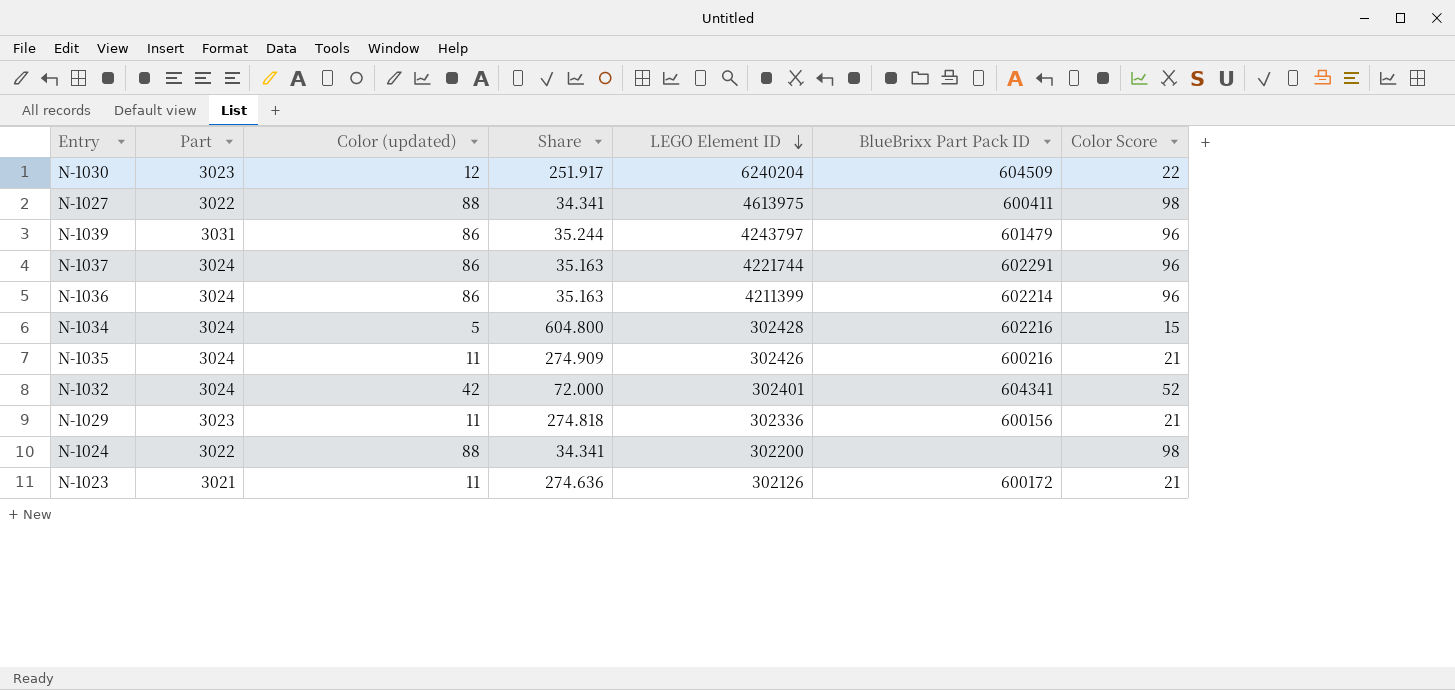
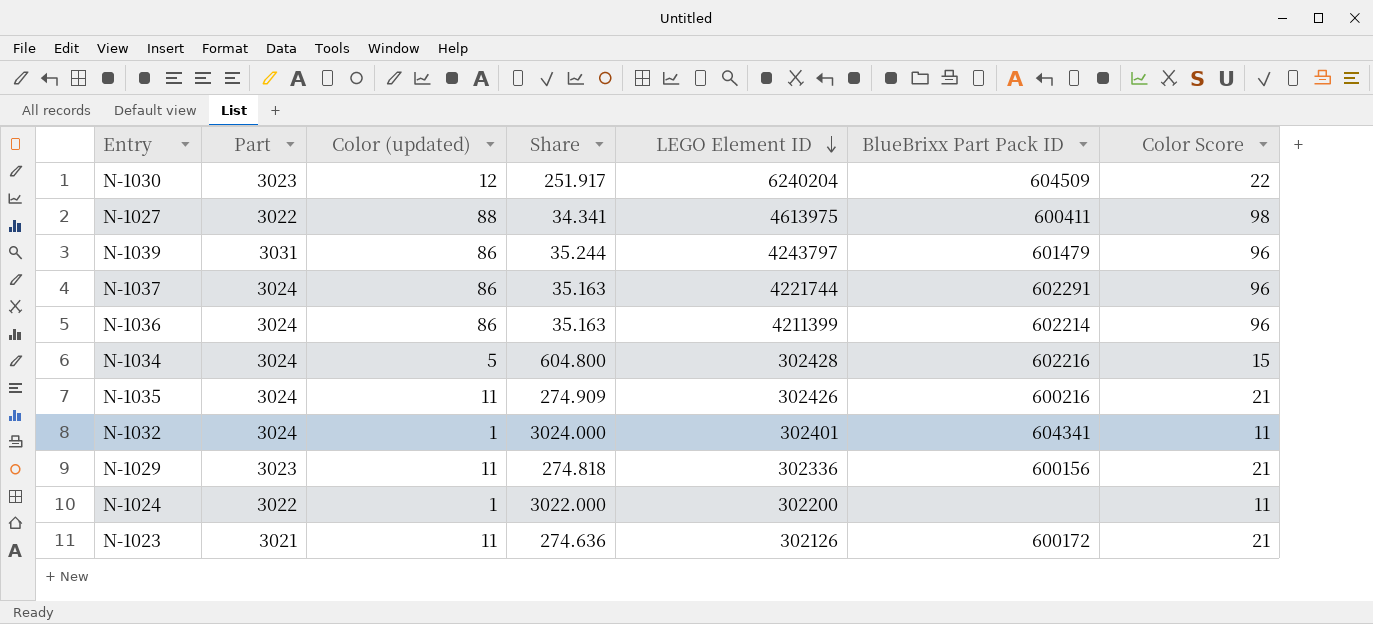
N-1032 | Color (updated): 42 -> 1
N-1032 | Share: 72.000 -> 3024.000
N-1032 | Color Score: 52 -> 11
N-1024 | Color (updated): 88 -> 1
N-1024 | Share: 34.341 -> 3022.000
N-1024 | Color Score: 98 -> 11

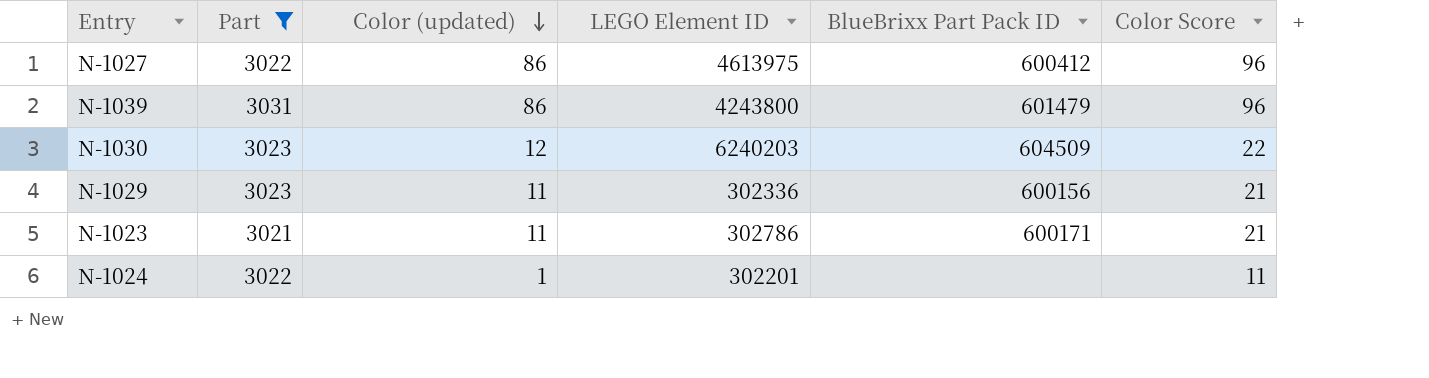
filter: none -> Part != 3024
row order: LEGO Element ID descending -> Color (updated) descending
column Share | formula: [Part] / [Color (updated)] -> none
N-1027 | Color (updated): 88 -> 86
N-1027 | BlueBrixx Part Pack ID: 600411 -> 600412
N-1027 | Color Score: 98 -> 96
N-1039 | LEGO Element ID: 4243797 -> 4243800
N-1030 | LEGO Element ID: 6240204 -> 6240203
N-1023 | LEGO Element ID: 302126 -> 302786
N-1023 | BlueBrixx Part Pack ID: 600172 -> 600171
N-1024 | LEGO Element ID: 302200 -> 302201

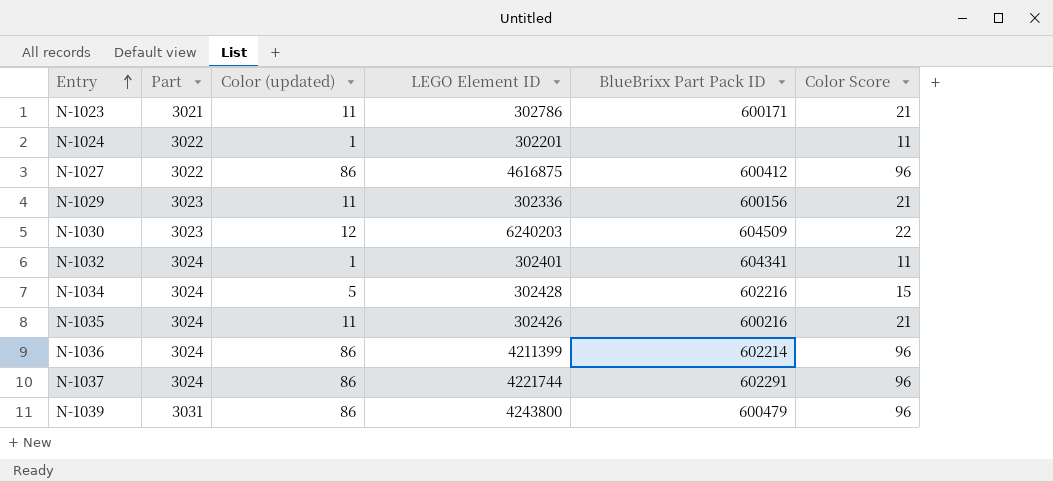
filter: Part != 3024 -> none
row order: Color (updated) descending -> Entry ascending
N-1027 | LEGO Element ID: 4613975 -> 4616875
N-1039 | BlueBrixx Part Pack ID: 601479 -> 600479

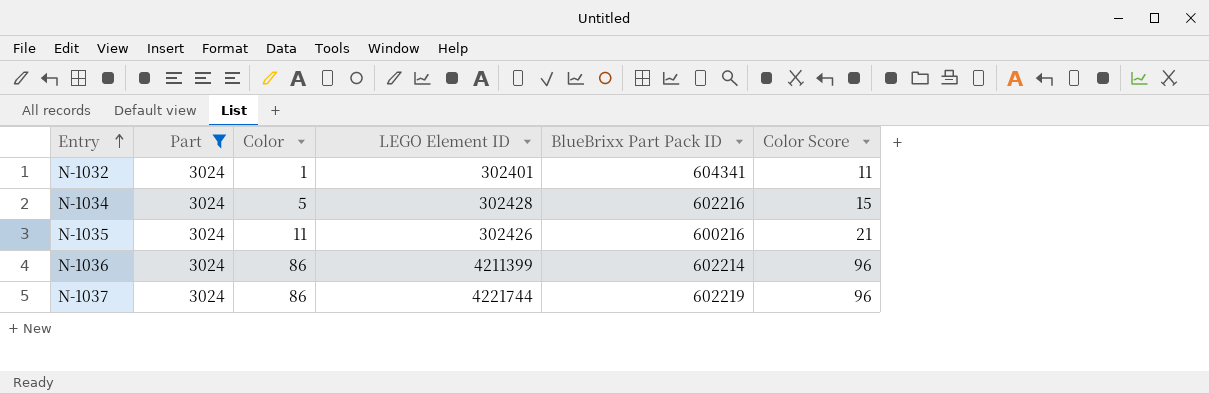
filter: none -> Part = 3024
column name: Color (updated) -> Color
N-1037 | BlueBrixx Part Pack ID: 602291 -> 602219

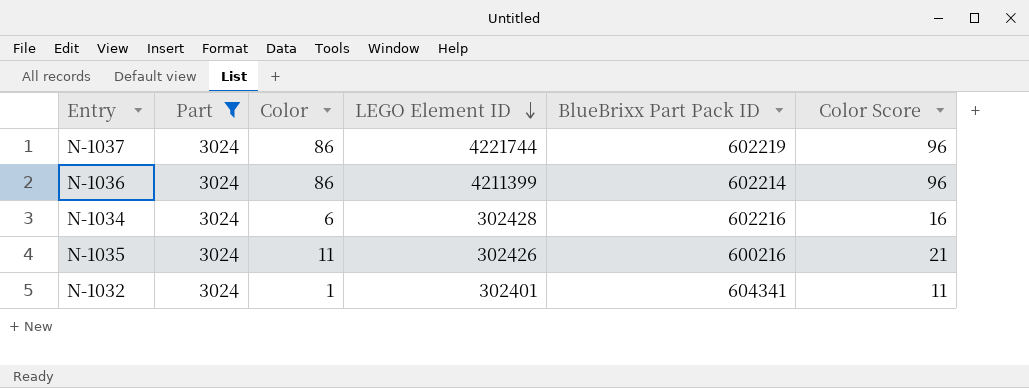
row order: Entry ascending -> LEGO Element ID descending
N-1034 | Color: 5 -> 6
N-1034 | Color Score: 15 -> 16

